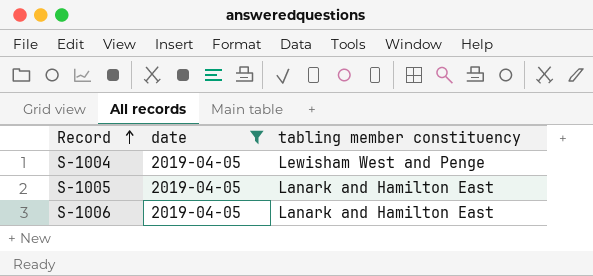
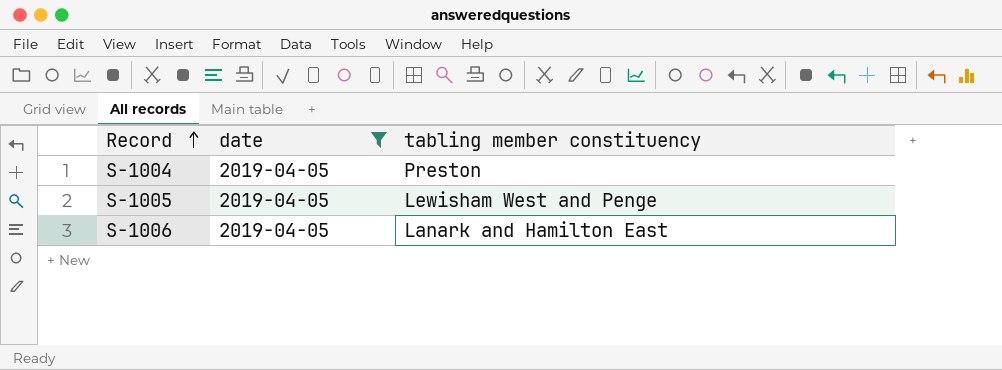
S-1004 | tabling member constituency: Lewisham West and Penge -> Preston
S-1005 | tabling member constituency: Lanark and Hamilton East -> Lewisham West and Penge

